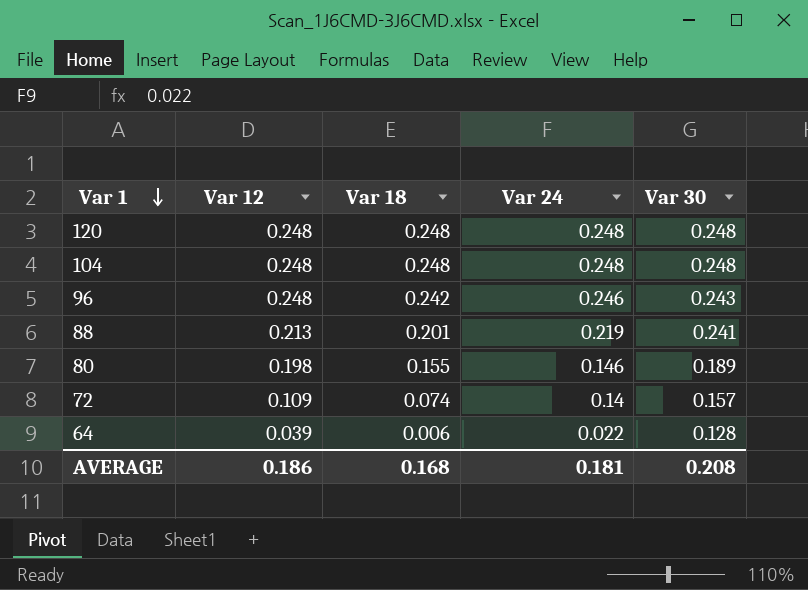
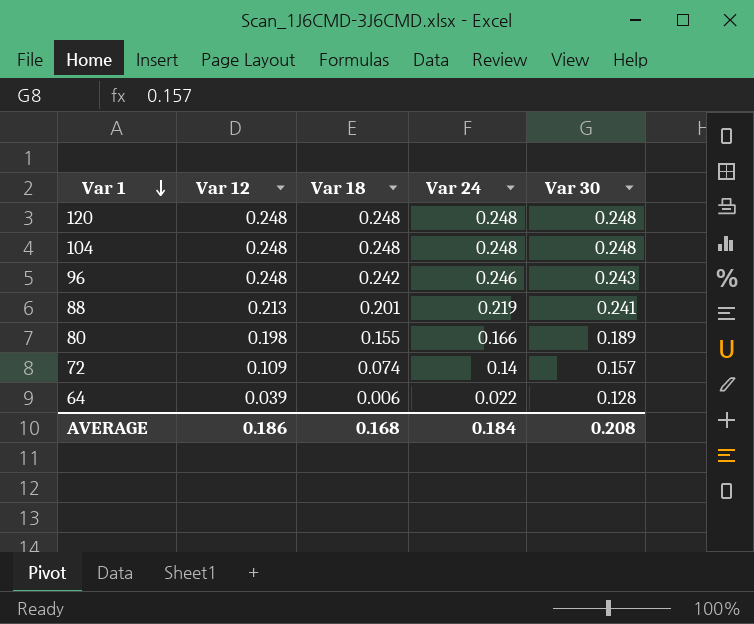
80 | Var 24: 0.146 -> 0.166
AVERAGE | Var 24: 0.181 -> 0.184

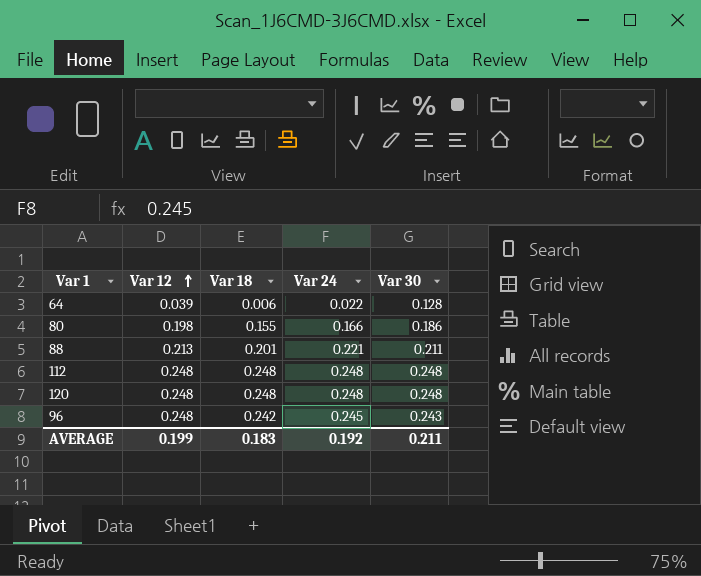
row order: Var 1 descending -> Var 12 ascending
row 104: 0.248 | 0.248 | 0.248 | 0.248 -> none
row 72: 0.109 | 0.074 | 0.14 | 0.157 -> none
80 | Var 30: 0.189 -> 0.186
88 | Var 24: 0.219 -> 0.221
88 | Var 30: 0.241 -> 0.211
row 112: none -> 0.248 | 0.248 | 0.248 | 0.248
96 | Var 24: 0.246 -> 0.245
AVERAGE | Var 12: 0.186 -> 0.199
AVERAGE | Var 18: 0.168 -> 0.183
AVERAGE | Var 24: 0.184 -> 0.192
AVERAGE | Var 30: 0.208 -> 0.211

